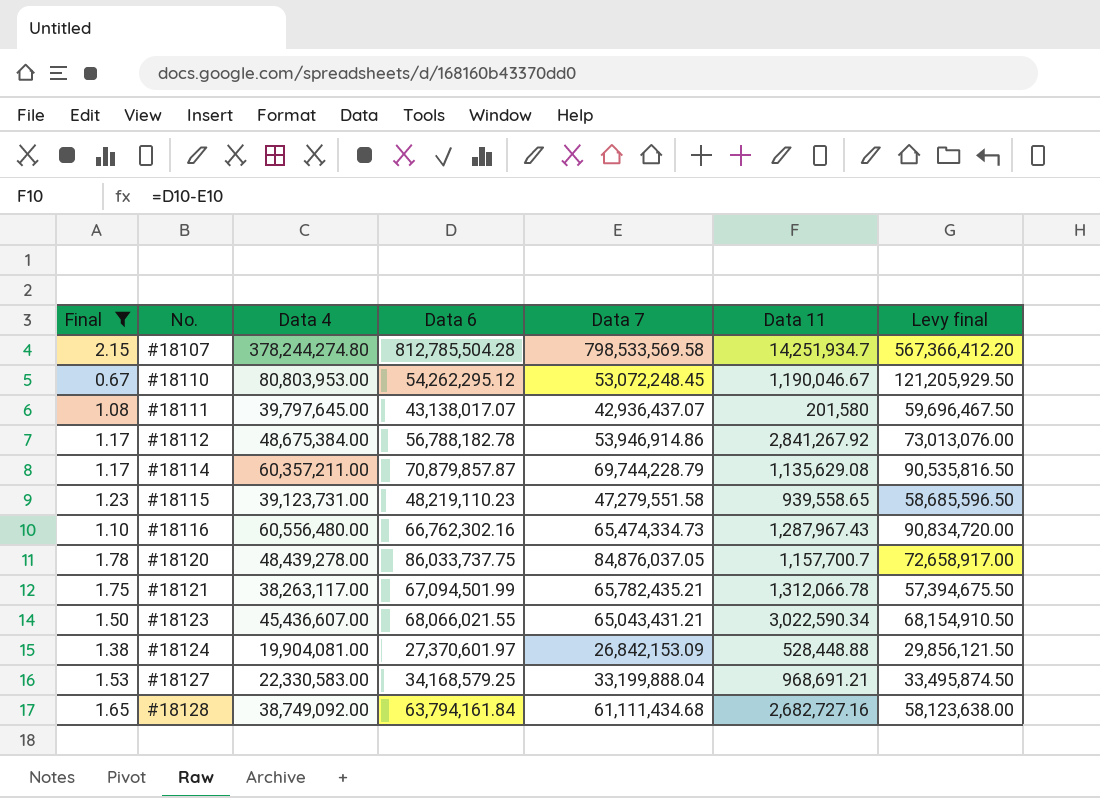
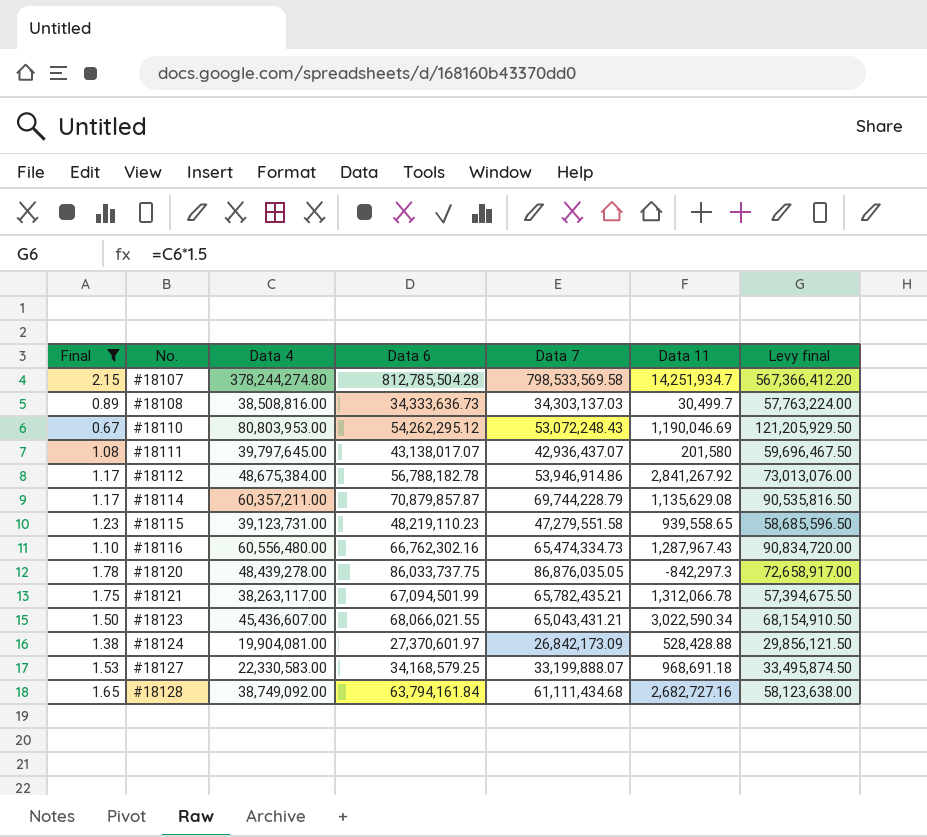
row #18108: none -> 0.89 | 38,508,816.00 | 34,333,636.73 | 34,303,137.03 | 30,499.7 | 57,763,224.00
#18110 | Data 7: 53,072,248.45 -> 53,072,248.43
#18110 | Data 11: 1,190,046.67 -> 1,190,046.69
#18120 | Data 7: 84,876,037.05 -> 86,876,035.05
#18120 | Data 11: 1,157,700.7 -> -842,297.3
#18124 | Data 7: 26,842,153.09 -> 26,842,173.09
#18124 | Data 11: 528,448.88 -> 528,428.88
#18127 | Data 7: 33,199,888.04 -> 33,199,888.07
#18127 | Data 11: 968,691.21 -> 968,691.18

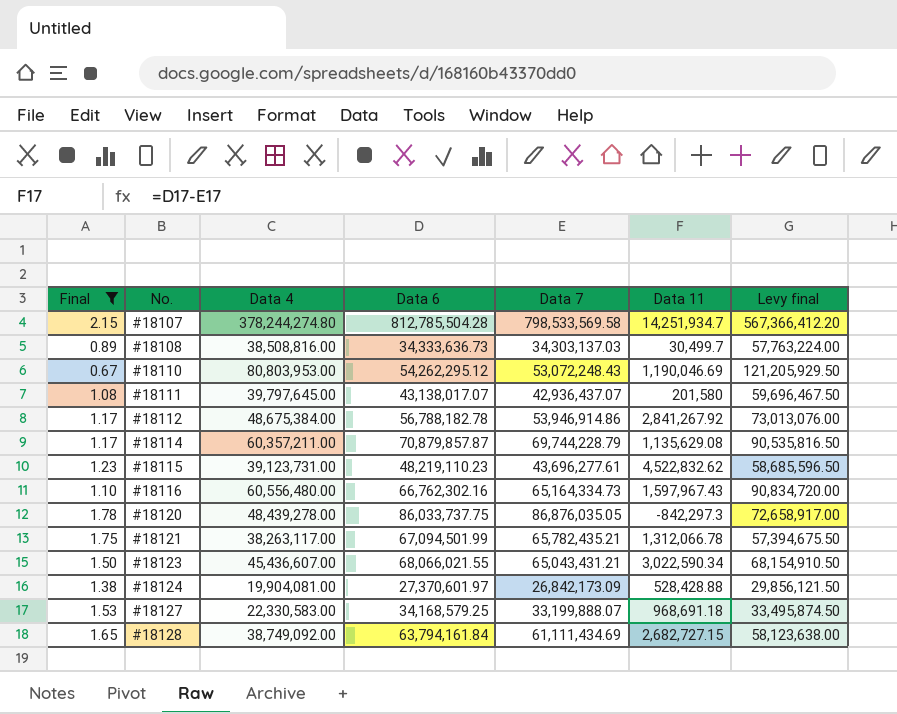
#18115 | Data 7: 47,279,551.58 -> 43,696,277.61
#18115 | Data 11: 939,558.65 -> 4,522,832.62
#18116 | Data 7: 65,474,334.73 -> 65,164,334.73
#18116 | Data 11: 1,287,967.43 -> 1,597,967.43
#18128 | Data 7: 61,111,434.68 -> 61,111,434.69
#18128 | Data 11: 2,682,727.16 -> 2,682,727.15

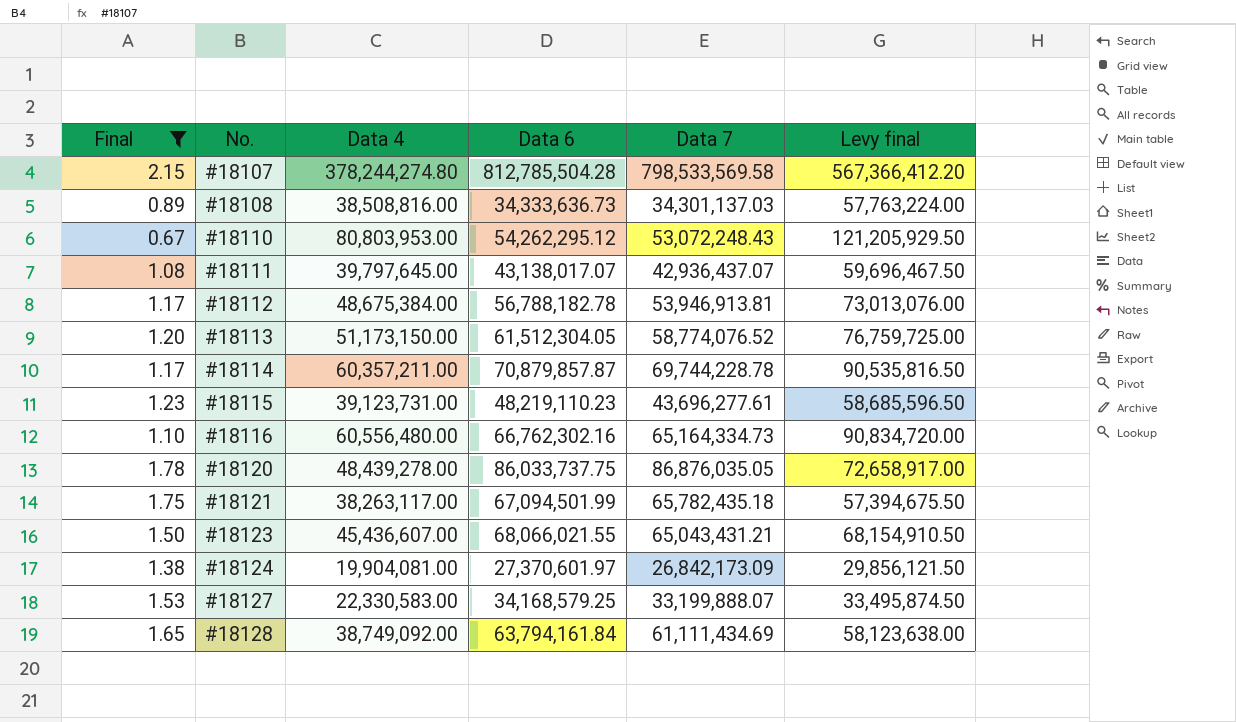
column Data 11 | formula: [Data 6] - [Data 7] -> none
#18108 | Data 7: 34,303,137.03 -> 34,301,137.03
#18112 | Data 7: 53,946,914.86 -> 53,946,913.81
row #18113: none -> 1.20 | 51,173,150.00 | 61,512,304.05 | 58,774,076.52 | 76,759,725.00
#18114 | Data 7: 69,744,228.79 -> 69,744,228.78
#18121 | Data 7: 65,782,435.21 -> 65,782,435.18

